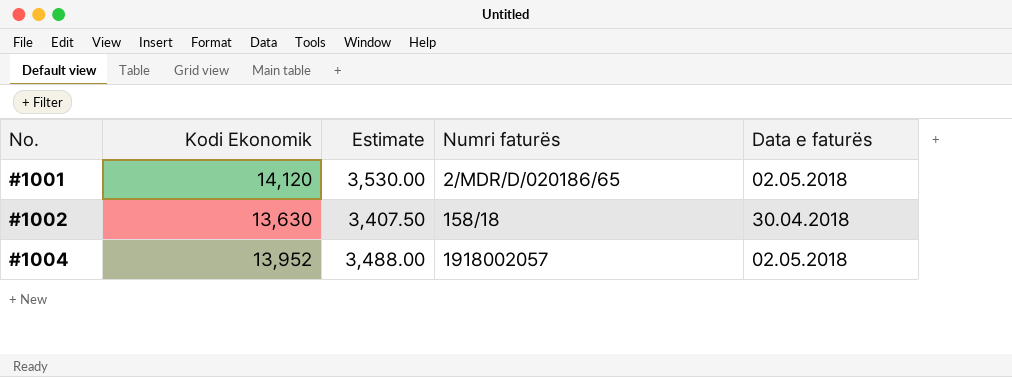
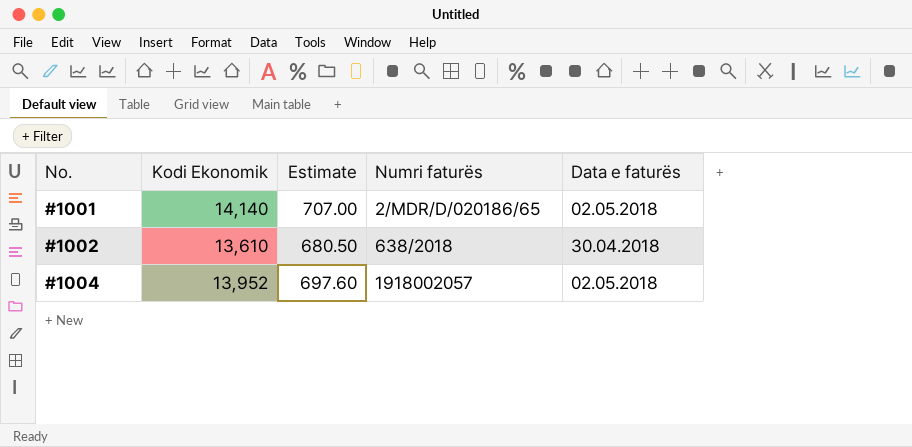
column Estimate | formula: [Kodi Ekonomik] * 0.25 -> [Kodi Ekonomik] * 0.05
#1001 | Kodi Ekonomik: 14,120 -> 14,140
#1002 | Kodi Ekonomik: 13,630 -> 13,610
#1002 | Numri faturës: 158/18 -> 638/2018

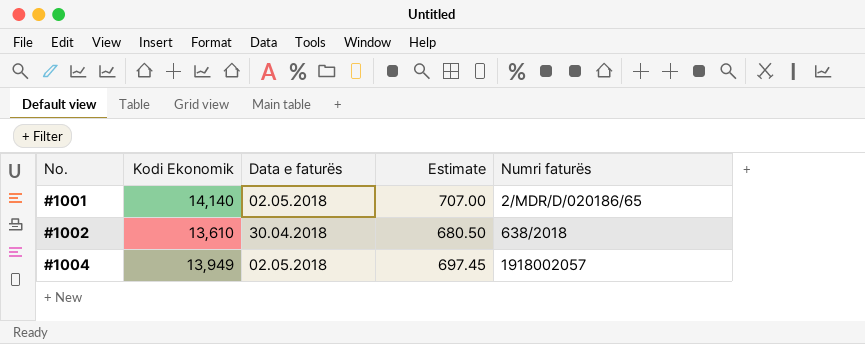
column Data e faturës | position: 5 -> 3
#1004 | Kodi Ekonomik: 13,952 -> 13,949
#1004 | Estimate: 697.60 -> 697.45

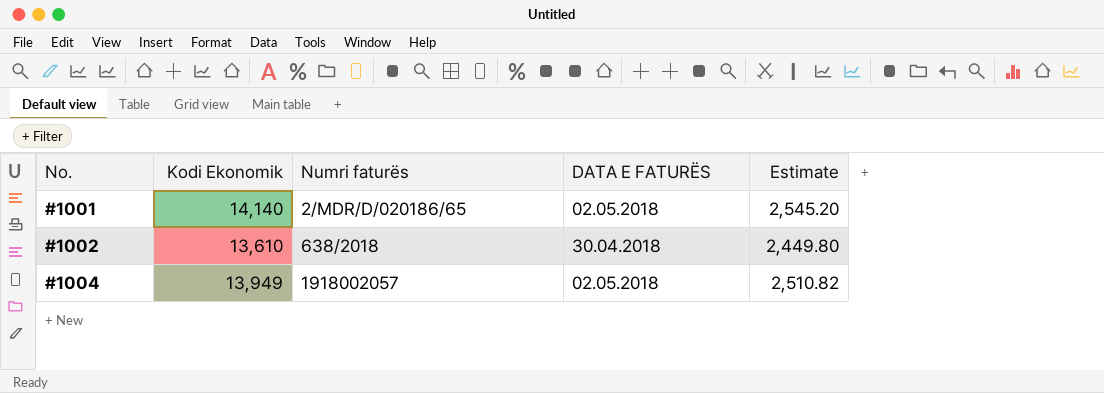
column Numri faturës | position: 5 -> 3
column name: Data e faturës -> DATA E FATURËS
column Estimate | formula: [Kodi Ekonomik] * 0.05 -> [Kodi Ekonomik] * 0.18

